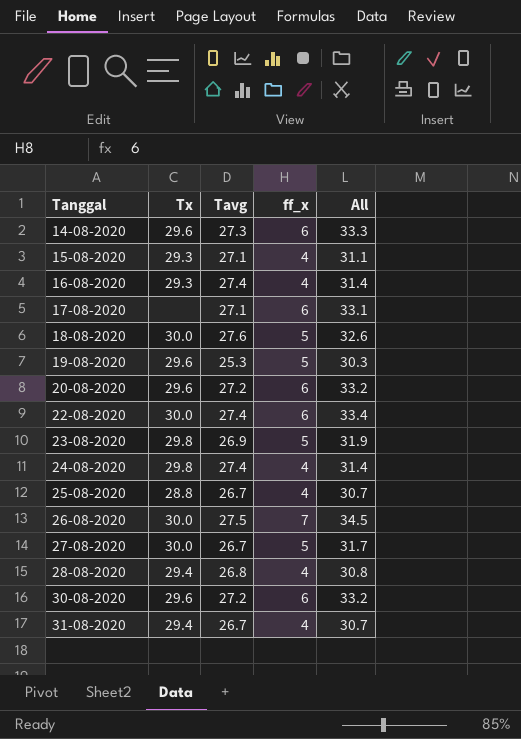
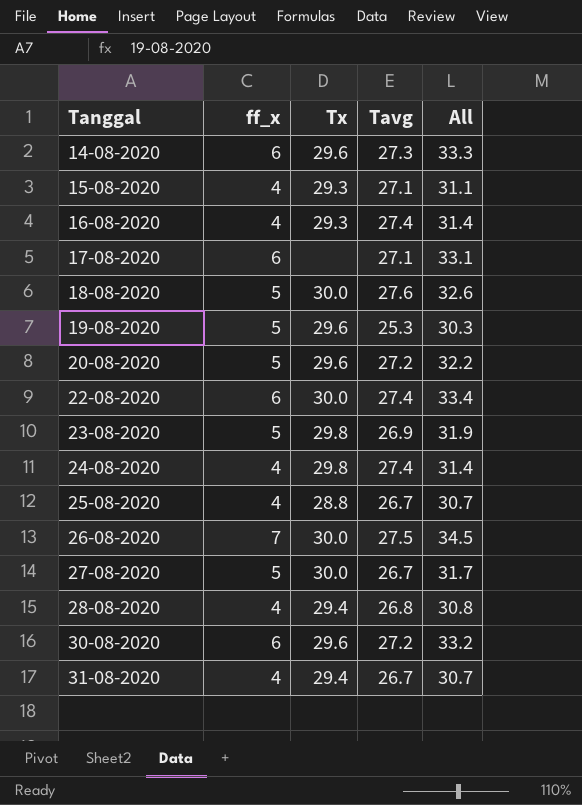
column ff_x | position: 4 -> 2
20-08-2020 | ff_x: 6 -> 5
20-08-2020 | All: 33.2 -> 32.2

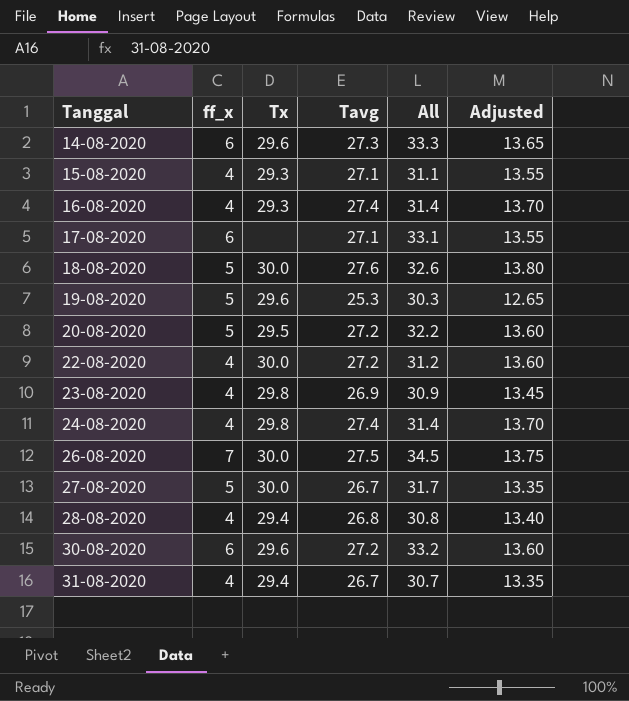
column Adjusted | formula: none -> [Tavg] * 0.5
row 25-08-2020: 4 | 28.8 | 26.7 | 30.7 -> none
20-08-2020 | Tx: 29.6 -> 29.5
22-08-2020 | ff_x: 6 -> 4
22-08-2020 | Tavg: 27.4 -> 27.2
22-08-2020 | All: 33.4 -> 31.2
23-08-2020 | ff_x: 5 -> 4
23-08-2020 | All: 31.9 -> 30.9

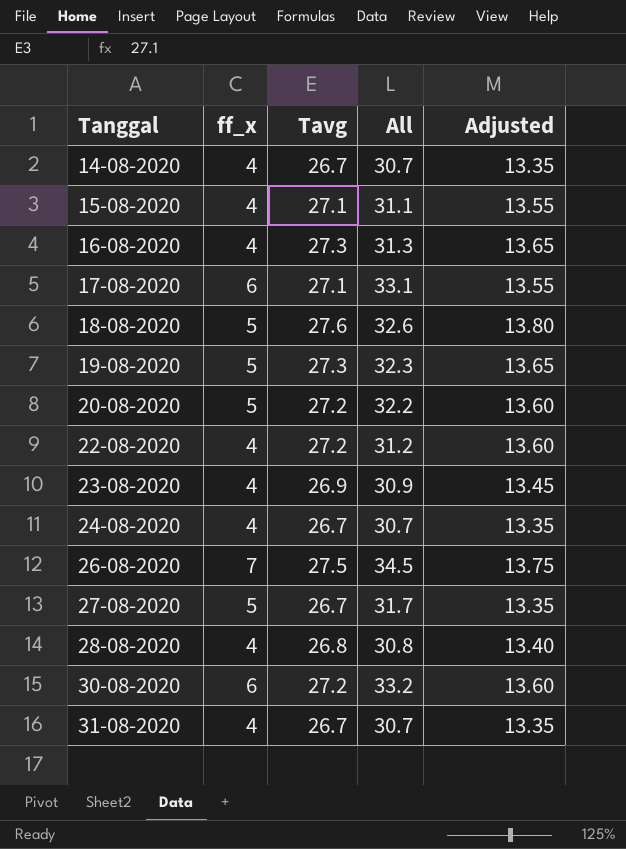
column Tx | position: 3 -> none
14-08-2020 | ff_x: 6 -> 4
14-08-2020 | Tavg: 27.3 -> 26.7
14-08-2020 | All: 33.3 -> 30.7
14-08-2020 | Adjusted: 13.65 -> 13.35
16-08-2020 | Tavg: 27.4 -> 27.3
16-08-2020 | All: 31.4 -> 31.3
16-08-2020 | Adjusted: 13.70 -> 13.65
19-08-2020 | Tavg: 25.3 -> 27.3
19-08-2020 | All: 30.3 -> 32.3
19-08-2020 | Adjusted: 12.65 -> 13.65
24-08-2020 | Tavg: 27.4 -> 26.7
24-08-2020 | All: 31.4 -> 30.7
24-08-2020 | Adjusted: 13.70 -> 13.35

